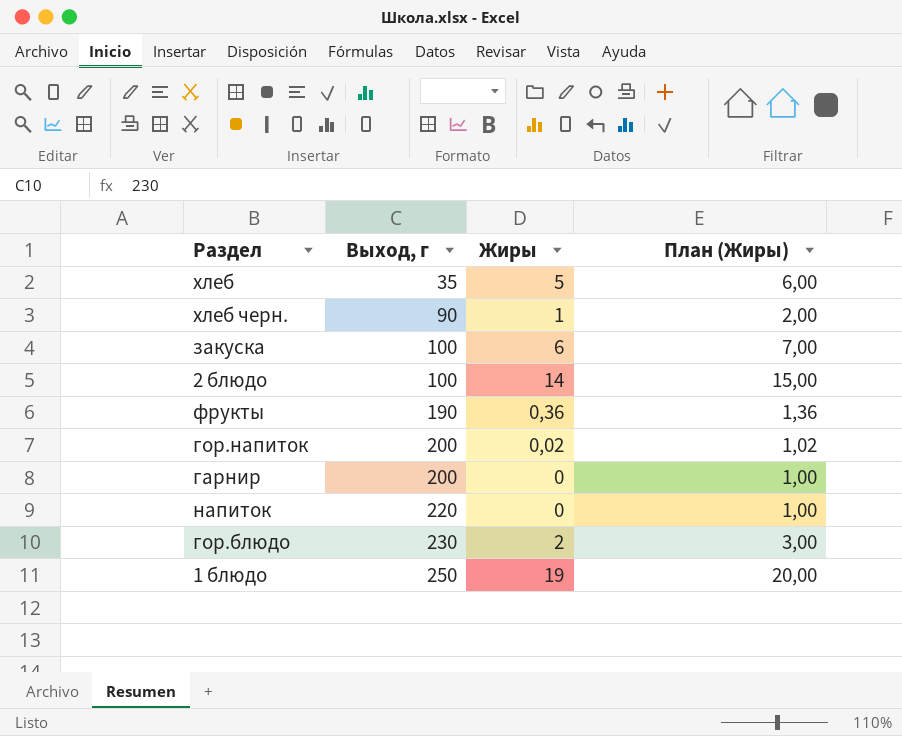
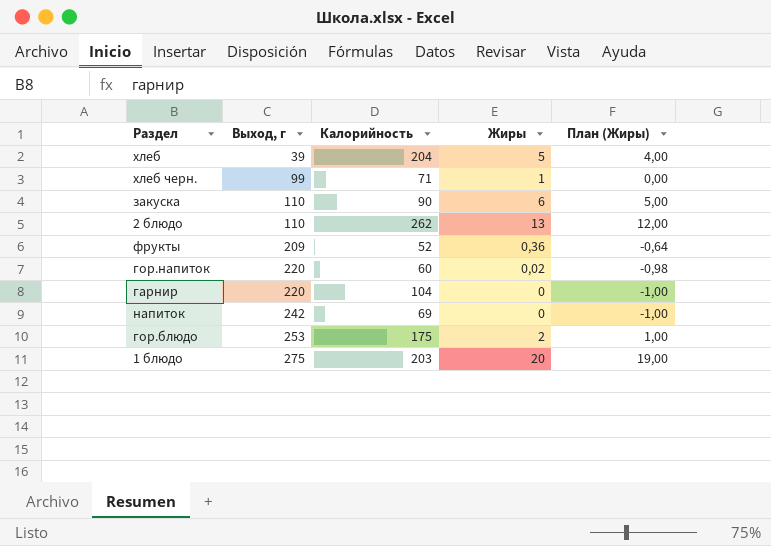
column Калорийность | position: none -> 3
column План (Жиры) | formula: [Жиры] + 1 -> [Жиры] - 1
хлеб | Выход, г: 35 -> 39
хлеб черн. | Выход, г: 90 -> 99
закуска | Выход, г: 100 -> 110
2 блюдо | Выход, г: 100 -> 110
2 блюдо | Жиры: 14 -> 13
фрукты | Выход, г: 190 -> 209
гор.напиток | Выход, г: 200 -> 220
гарнир | Выход, г: 200 -> 220
напиток | Выход, г: 220 -> 242
гор.блюдо | Выход, г: 230 -> 253
1 блюдо | Выход, г: 250 -> 275
1 блюдо | Жиры: 19 -> 20

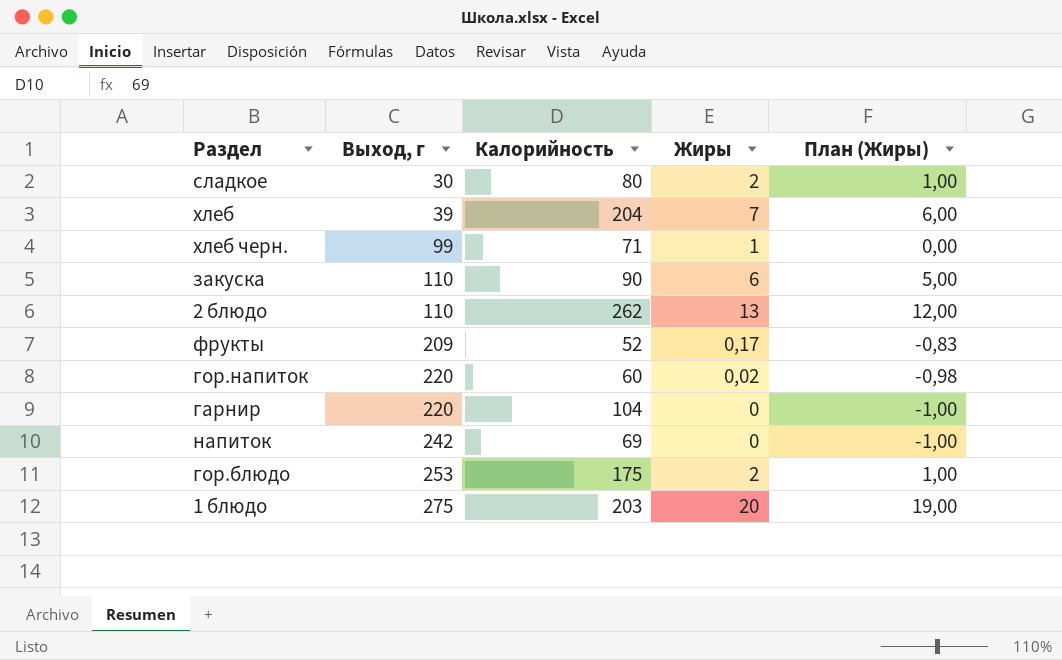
row сладкое: none -> 30 | 80 | 2 | 1,00
хлеб | Жиры: 5 -> 7
хлеб | План (Жиры): 4,00 -> 6,00
фрукты | Жиры: 0,36 -> 0,17
фрукты | План (Жиры): -0,64 -> -0,83

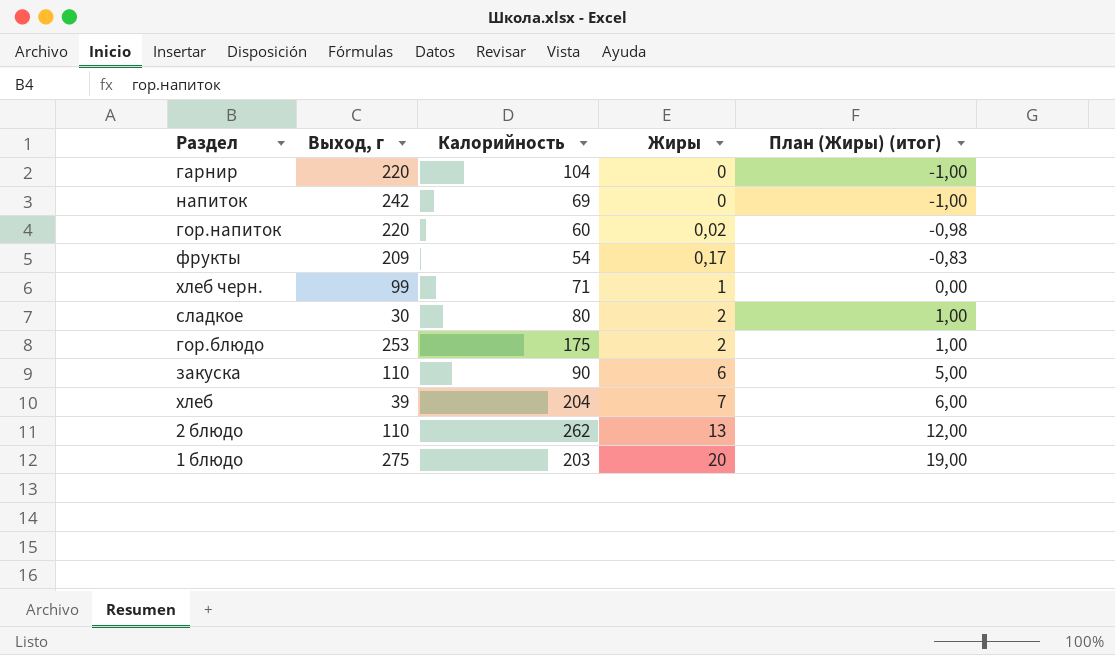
row order: Выход, г ascending -> Жиры ascending
column name: План (Жиры) -> План (Жиры) (итог)
фрукты | Калорийность: 52 -> 54

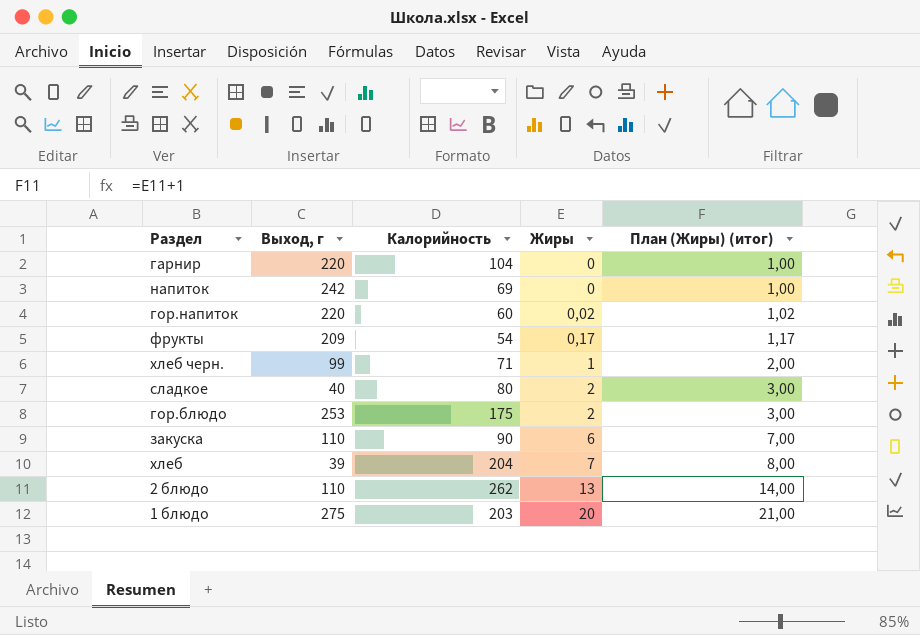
column План (Жиры) (итог) | formula: [Жиры] - 1 -> [Жиры] + 1
сладкое | Выход, г: 30 -> 40

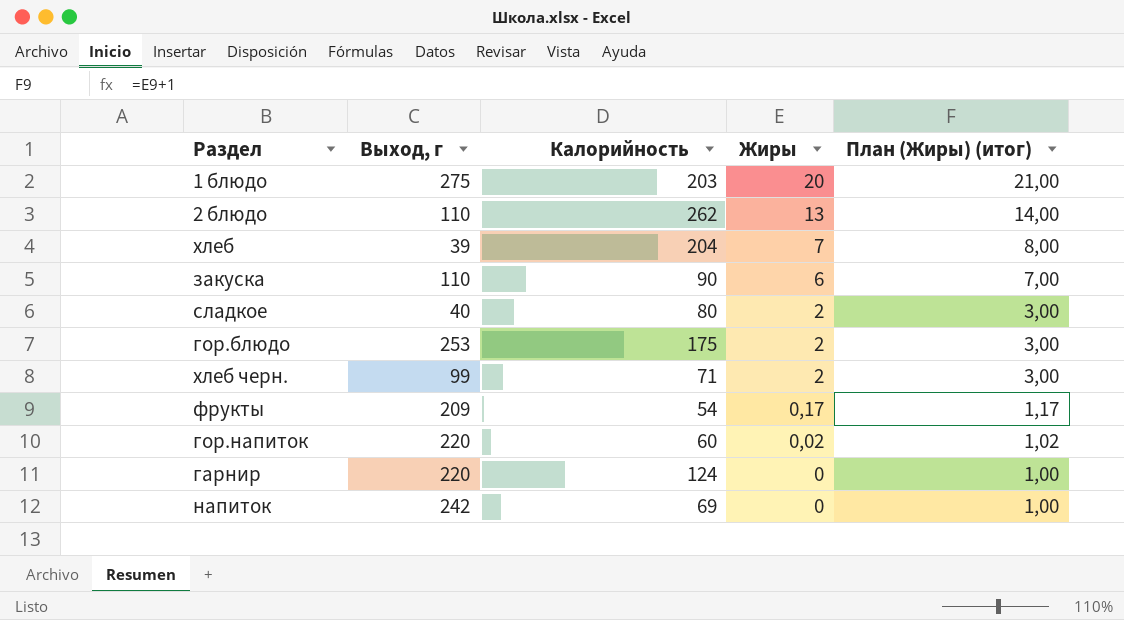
row order: Жиры ascending -> Жиры descending
хлеб черн. | Жиры: 1 -> 2
хлеб черн. | План (Жиры) (итог): 2,00 -> 3,00
гарнир | Калорийность: 104 -> 124

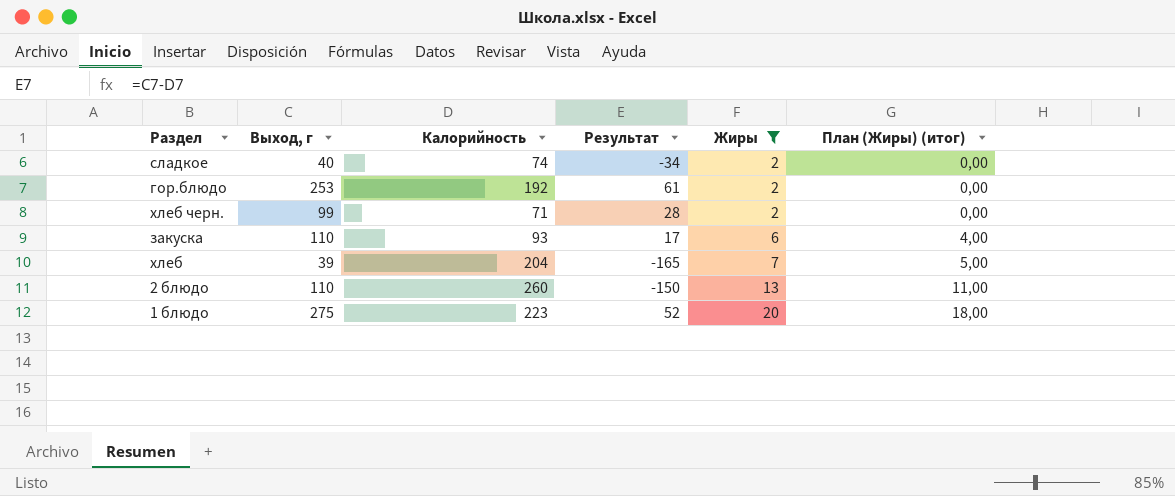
filter: none -> Жиры >= 2
row order: Жиры descending -> Жиры ascending
column Результат | formula: none -> [Выход, г] - [Калорийность]
column План (Жиры) (итог) | formula: [Жиры] + 1 -> [Жиры] - 2
сладкое | Калорийность: 80 -> 74
гор.блюдо | Калорийность: 175 -> 192
закуска | Калорийность: 90 -> 93
2 блюдо | Калорийность: 262 -> 260
1 блюдо | Калорийность: 203 -> 223

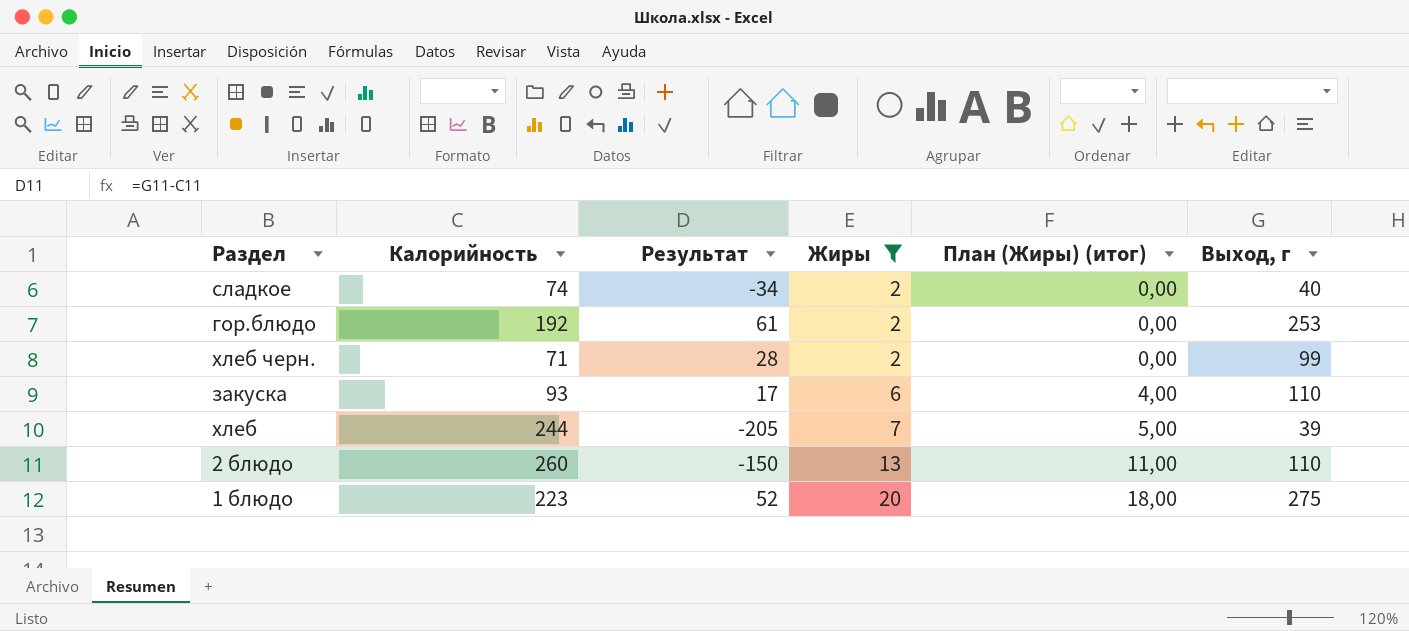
column Выход, г | position: 2 -> 6
хлеб | Калорийность: 204 -> 244
хлеб | Результат: -165 -> -205

